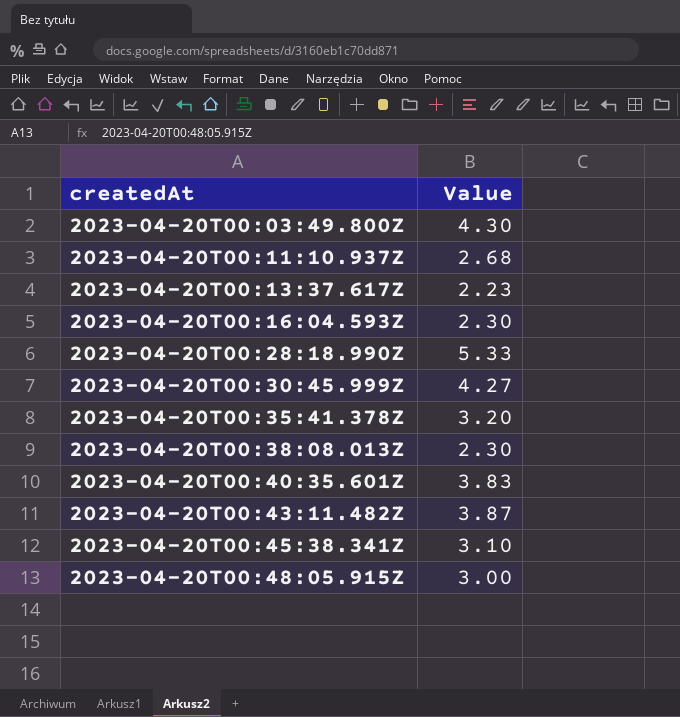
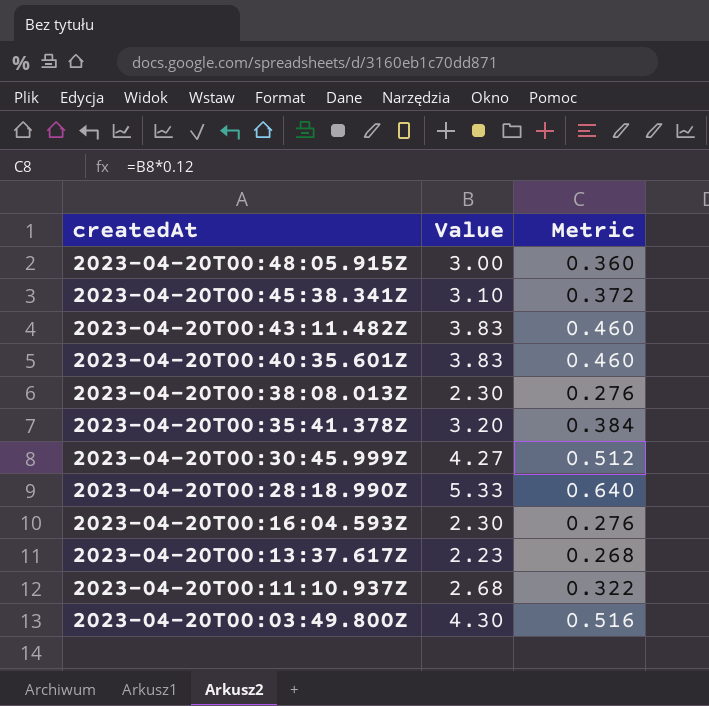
row order: createdAt ascending -> createdAt descending
column Metric | formula: none -> [Value] * 0.12
2023-04-20T00:43:11.482Z | Value: 3.87 -> 3.83

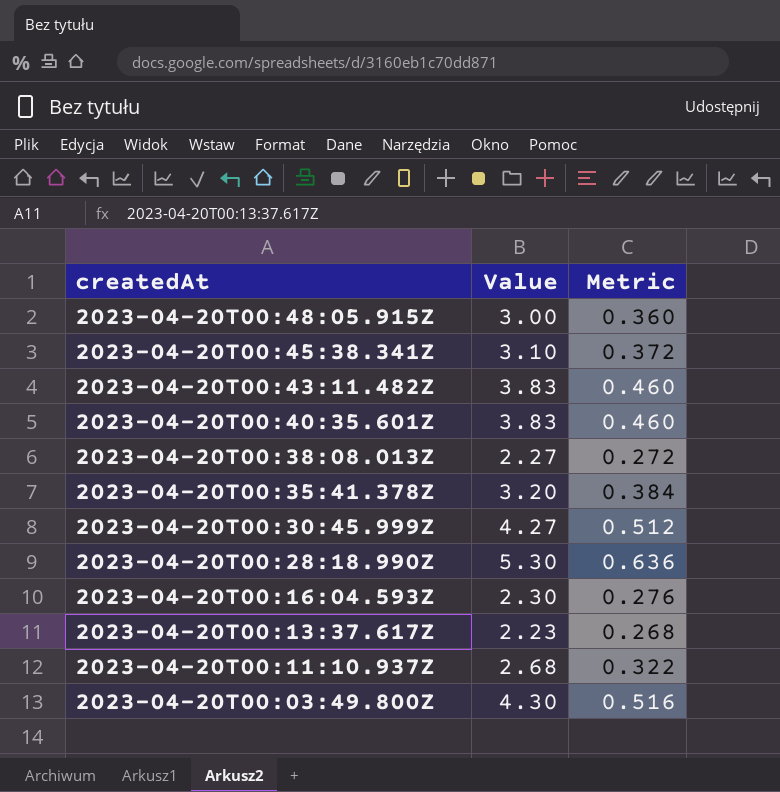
2023-04-20T00:38:08.013Z | Value: 2.30 -> 2.27
2023-04-20T00:38:08.013Z | Metric: 0.276 -> 0.272
2023-04-20T00:28:18.990Z | Value: 5.33 -> 5.30
2023-04-20T00:28:18.990Z | Metric: 0.640 -> 0.636

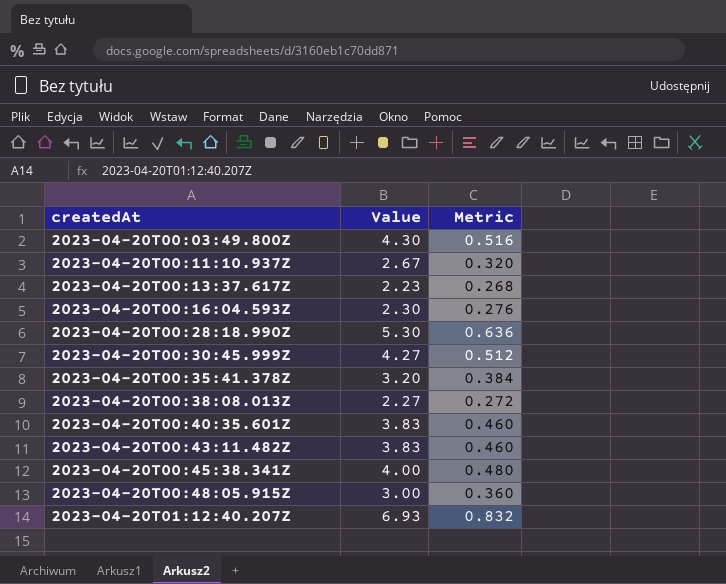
row order: createdAt descending -> createdAt ascending
2023-04-20T00:11:10.937Z | Value: 2.68 -> 2.67
2023-04-20T00:11:10.937Z | Metric: 0.322 -> 0.320
2023-04-20T00:45:38.341Z | Value: 3.10 -> 4.00
2023-04-20T00:45:38.341Z | Metric: 0.372 -> 0.480
row 2023-04-20T01:12:40.207Z: none -> 6.93 | 0.832

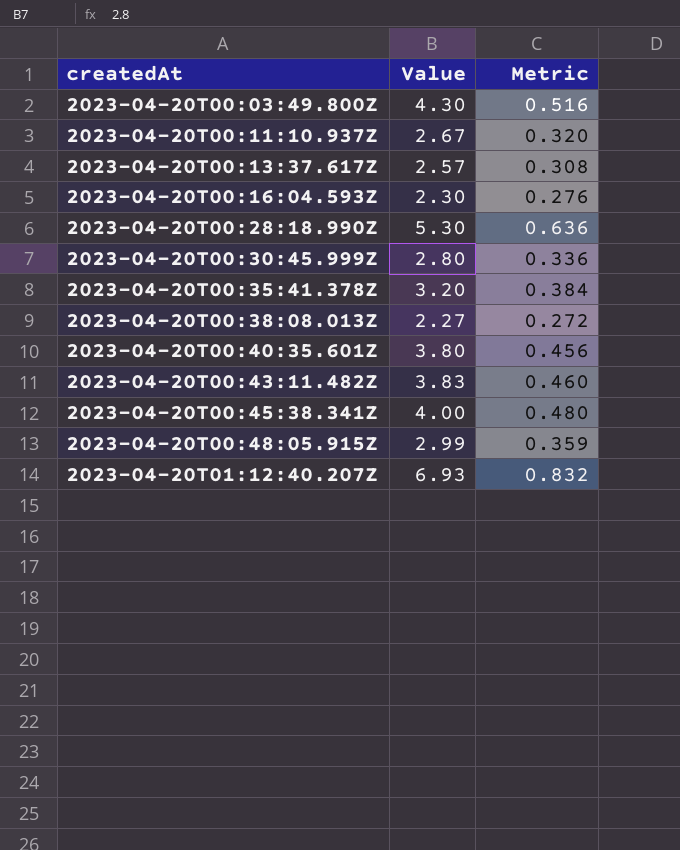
2023-04-20T00:13:37.617Z | Value: 2.23 -> 2.57
2023-04-20T00:13:37.617Z | Metric: 0.268 -> 0.308
2023-04-20T00:30:45.999Z | Value: 4.27 -> 2.80
2023-04-20T00:30:45.999Z | Metric: 0.512 -> 0.336
2023-04-20T00:40:35.601Z | Value: 3.83 -> 3.80
2023-04-20T00:40:35.601Z | Metric: 0.460 -> 0.456
2023-04-20T00:48:05.915Z | Value: 3.00 -> 2.99
2023-04-20T00:48:05.915Z | Metric: 0.360 -> 0.359

